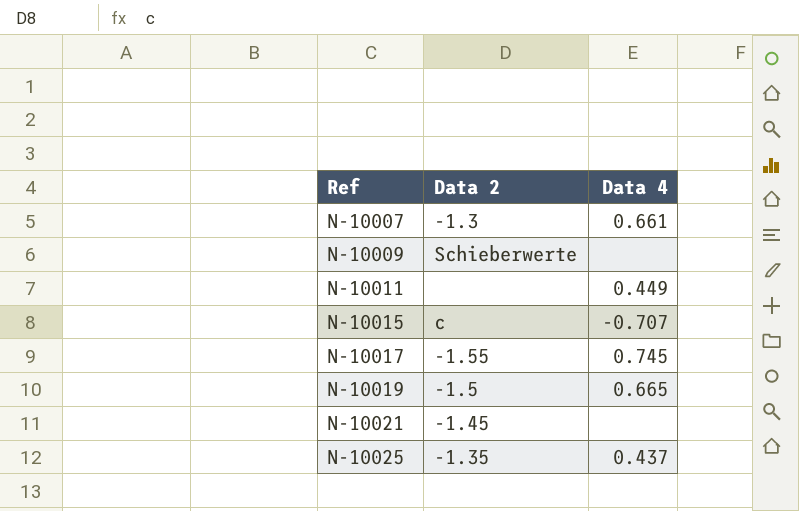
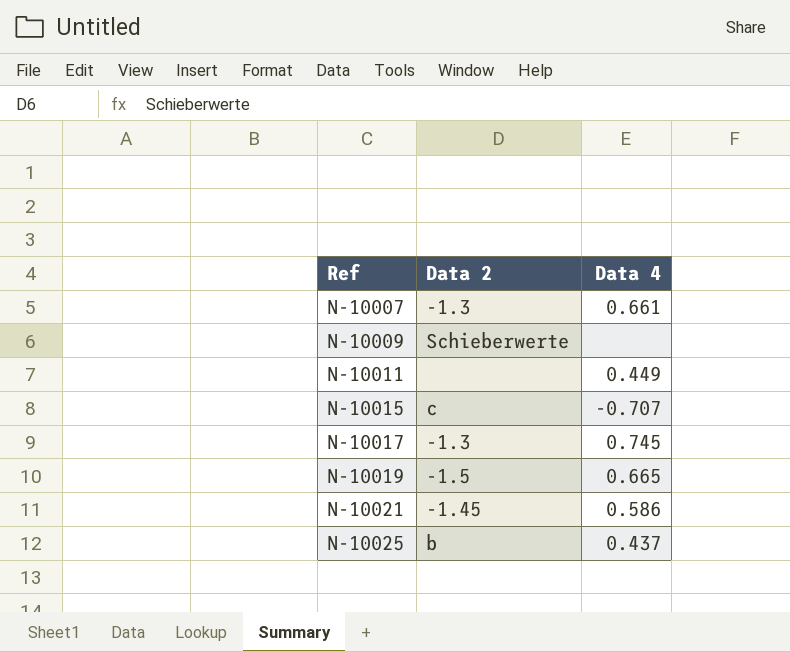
N-10017 | Data 2: -1.55 -> -1.3
N-10021 | Data 4: none -> 0.586
N-10025 | Data 2: -1.35 -> b

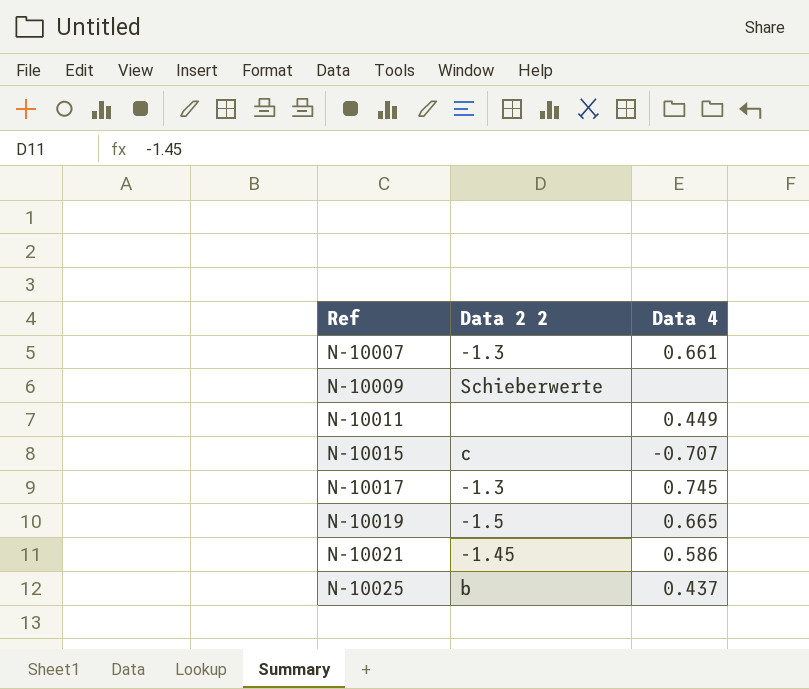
column name: Data 2 -> Data 2 2

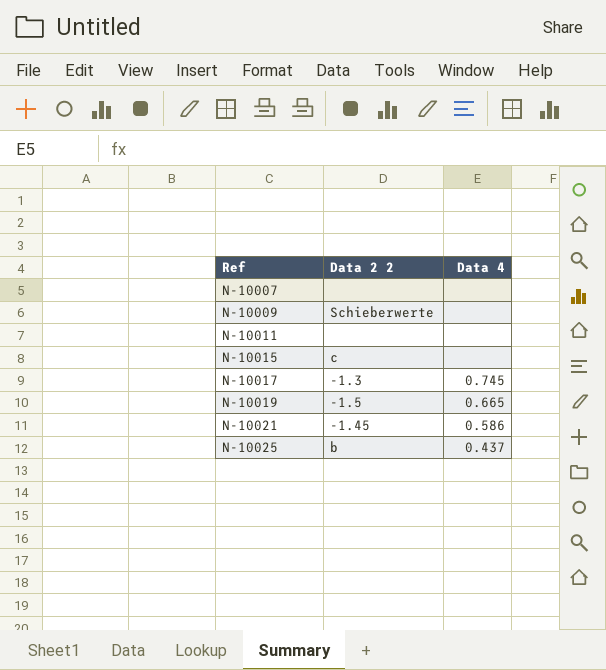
N-10007 | Data 2 2: -1.3 -> none
N-10007 | Data 4: 0.661 -> none
N-10011 | Data 4: 0.449 -> none
N-10015 | Data 4: -0.707 -> none

